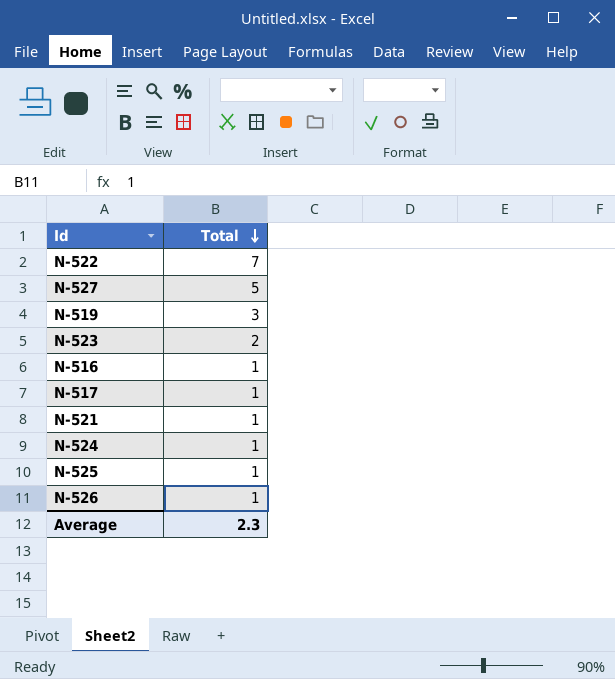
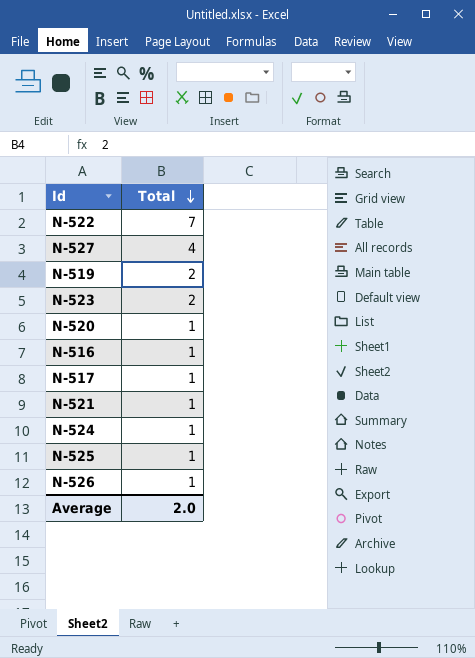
N-527 | Total: 5 -> 4
N-519 | Total: 3 -> 2
row N-520: none -> 1
Average | Total: 2.3 -> 2.0

